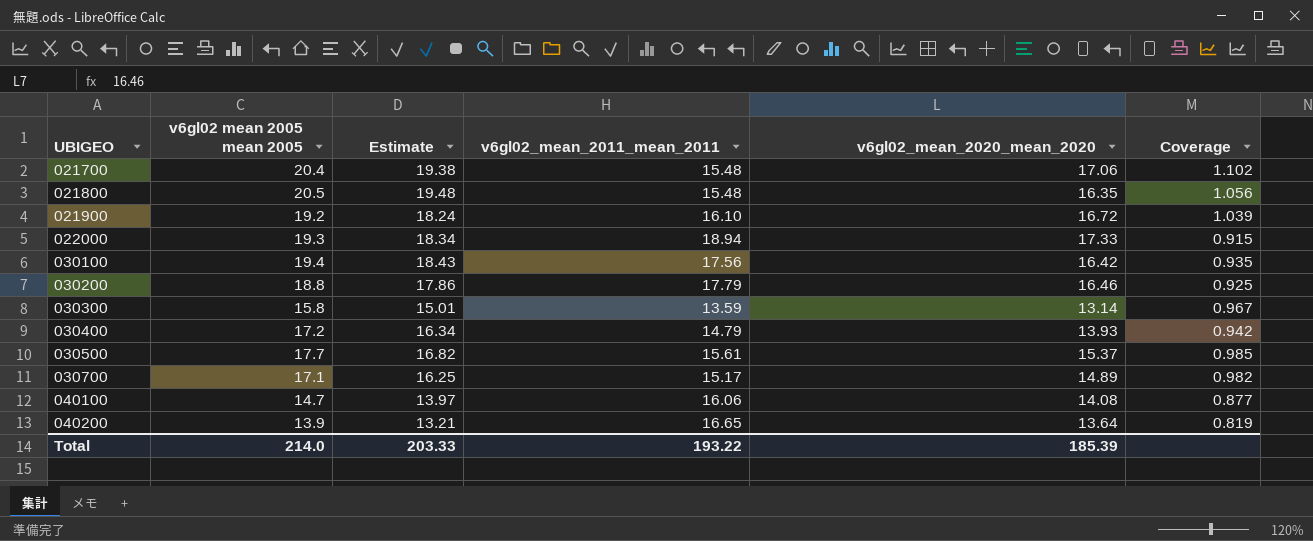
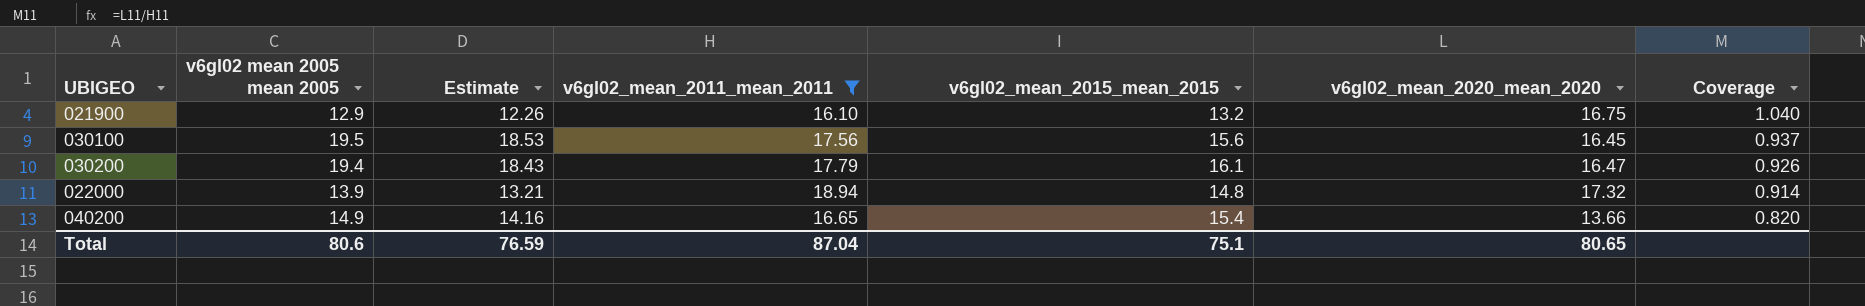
filter: none -> v6gl02_mean_2011_mean_2011 >= 16.10
row order: UBIGEO ascending -> Coverage descending
column v6gl02_mean_2015_mean_2015 | position: none -> 5
021900 | v6gl02 mean 2005 mean 2005: 19.2 -> 12.9
021900 | Estimate: 18.24 -> 12.26
021900 | v6gl02_mean_2020_mean_2020: 16.72 -> 16.75
021900 | Coverage: 1.039 -> 1.040
030100 | v6gl02 mean 2005 mean 2005: 19.4 -> 19.5
030100 | Estimate: 18.43 -> 18.53
030100 | v6gl02_mean_2020_mean_2020: 16.42 -> 16.45
030100 | Coverage: 0.935 -> 0.937
030200 | v6gl02 mean 2005 mean 2005: 18.8 -> 19.4
030200 | Estimate: 17.86 -> 18.43
030200 | v6gl02_mean_2020_mean_2020: 16.46 -> 16.47
030200 | Coverage: 0.925 -> 0.926
022000 | v6gl02 mean 2005 mean 2005: 19.3 -> 13.9
022000 | Estimate: 18.34 -> 13.21
022000 | v6gl02_mean_2020_mean_2020: 17.33 -> 17.32
022000 | Coverage: 0.915 -> 0.914
040200 | v6gl02 mean 2005 mean 2005: 13.9 -> 14.9
040200 | Estimate: 13.21 -> 14.16
040200 | v6gl02_mean_2020_mean_2020: 13.64 -> 13.66
040200 | Coverage: 0.819 -> 0.820
Total | v6gl02 mean 2005 mean 2005: 214.0 -> 80.6
Total | Estimate: 203.33 -> 76.59
Total | v6gl02_mean_2011_mean_2011: 193.22 -> 87.04
Total | v6gl02_mean_2020_mean_2020: 185.39 -> 80.65

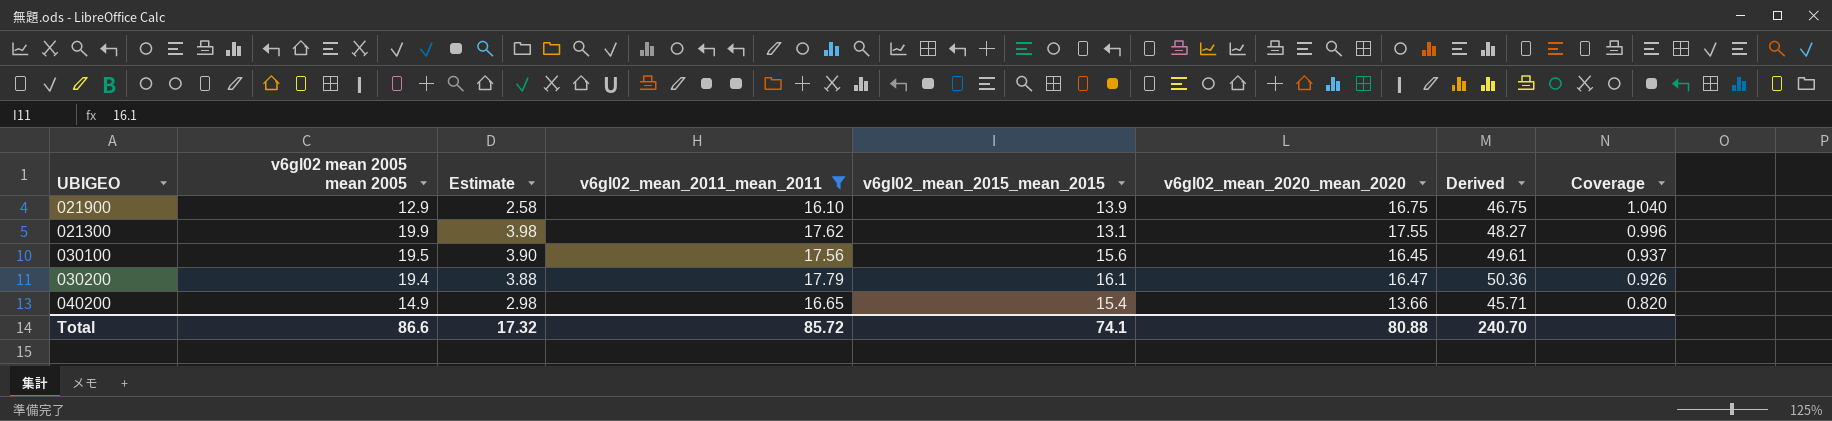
column Estimate | formula: [v6gl02 mean 2005 mean 2005] * 0.95 -> [v6gl02 mean 2005 mean 2005] * 0.2
column Derived | formula: none -> [v6gl02_mean_2011_mean_2011] + [v6gl02_mean_2015_mean_2015] + [v6gl02_mean_2020_mean_2020]
row 022000: 13.9 | 13.21 | 18.94 | 14.8 | 17.32 | 0.914 -> none
021900 | v6gl02_mean_2015_mean_2015: 13.2 -> 13.9
row 021300: none -> 19.9 | 3.98 | 17.62 | 13.1 | 17.55 | 48.27 | 0.996
Total | v6gl02 mean 2005 mean 2005: 80.6 -> 86.6
Total | Estimate: 76.59 -> 17.32
Total | v6gl02_mean_2011_mean_2011: 87.04 -> 85.72
Total | v6gl02_mean_2015_mean_2015: 75.1 -> 74.1
Total | v6gl02_mean_2020_mean_2020: 80.65 -> 80.88

